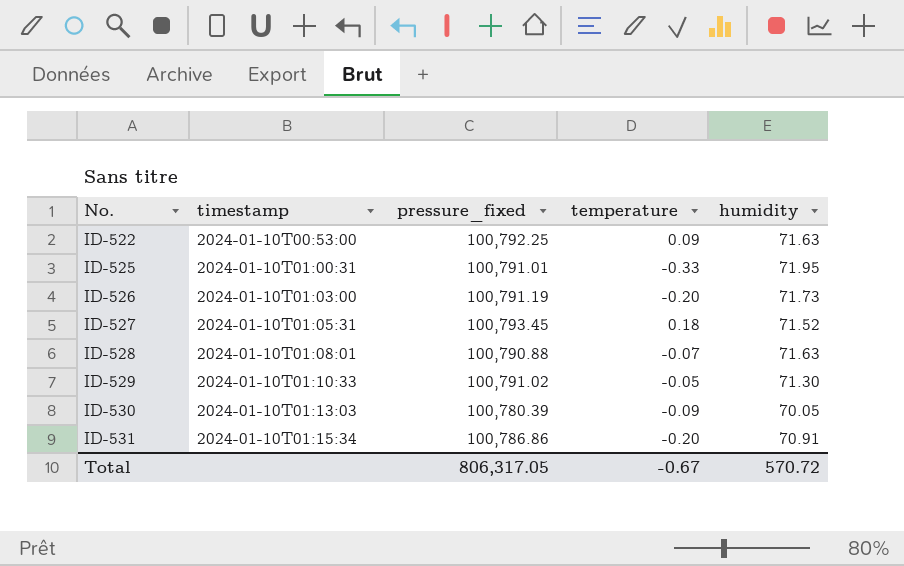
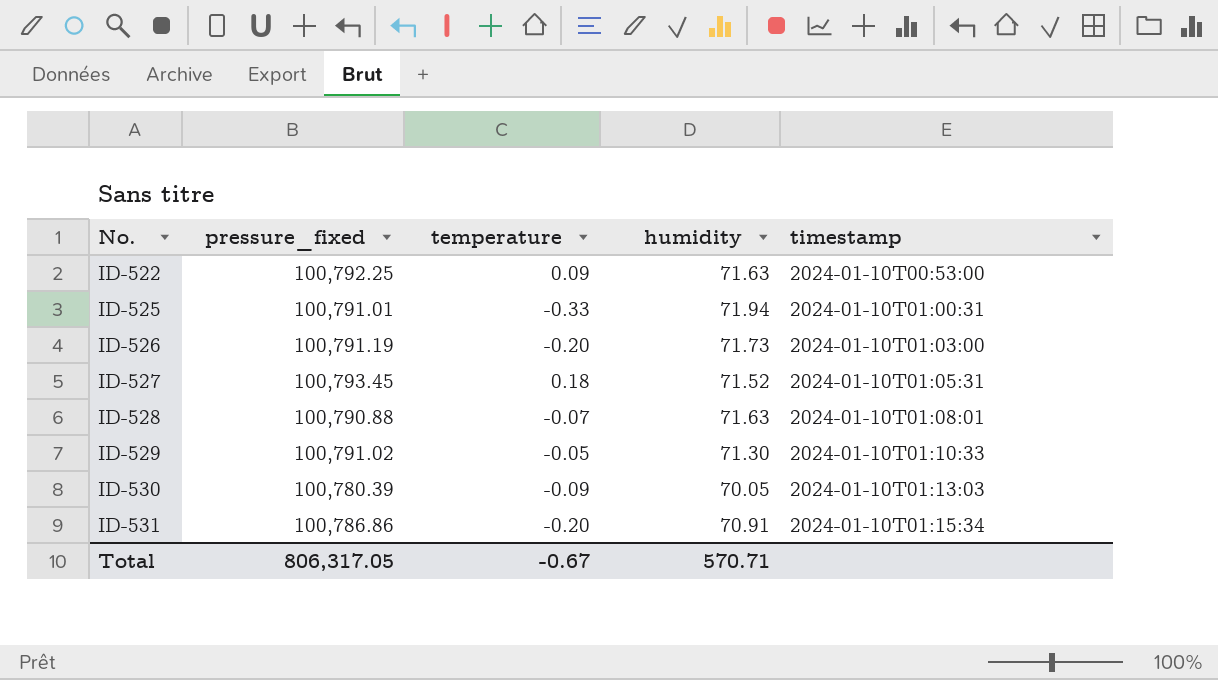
column timestamp | position: 2 -> 5
ID-525 | humidity: 71.95 -> 71.94
Total | humidity: 570.72 -> 570.71

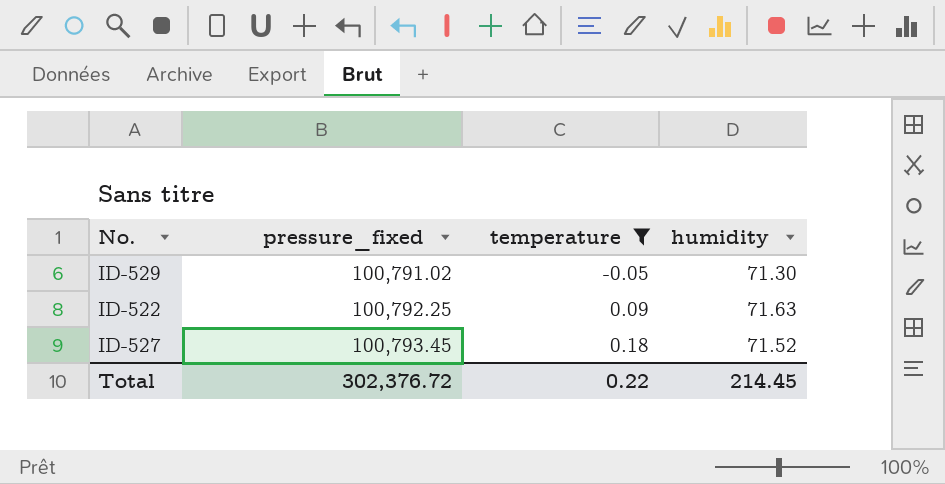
filter: none -> temperature >= -0.05
row order: No. ascending -> pressure_fixed ascending
column timestamp | position: 5 -> none
Total | pressure_fixed: 806,317.05 -> 302,376.72
Total | temperature: -0.67 -> 0.22
Total | humidity: 570.71 -> 214.45

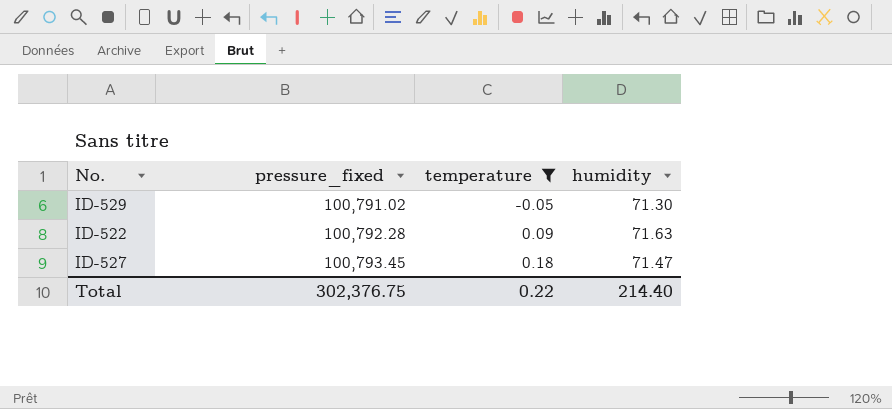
ID-522 | pressure_fixed: 100,792.25 -> 100,792.28
ID-527 | humidity: 71.52 -> 71.47
Total | pressure_fixed: 302,376.72 -> 302,376.75
Total | humidity: 214.45 -> 214.40

